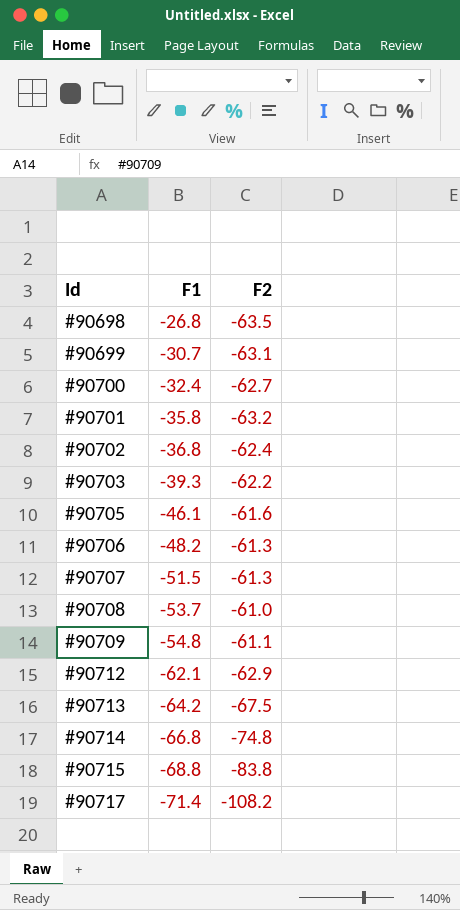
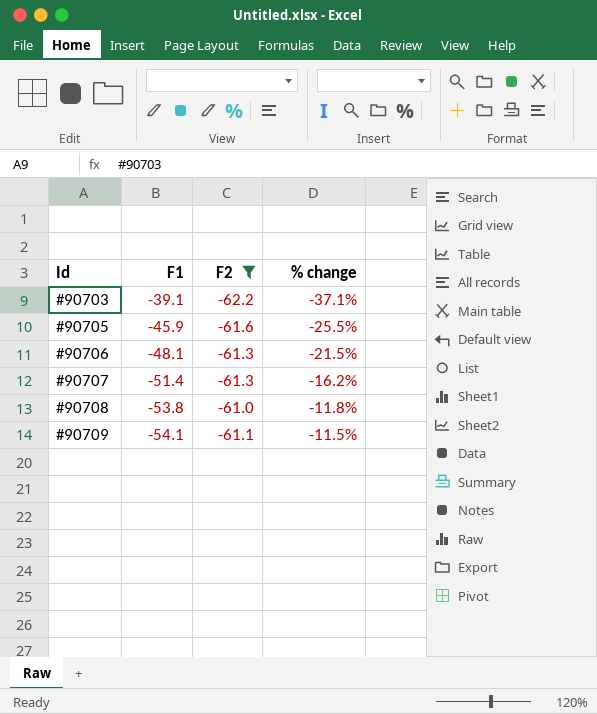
filter: none -> F2 >= -62.2
column % change | formula: none -> ([F1] - [F2]) / [F2]
#90703 | F1: -39.3 -> -39.1
#90705 | F1: -46.1 -> -45.9
#90706 | F1: -48.2 -> -48.1
#90707 | F1: -51.5 -> -51.4
#90708 | F1: -53.7 -> -53.8
#90709 | F1: -54.8 -> -54.1

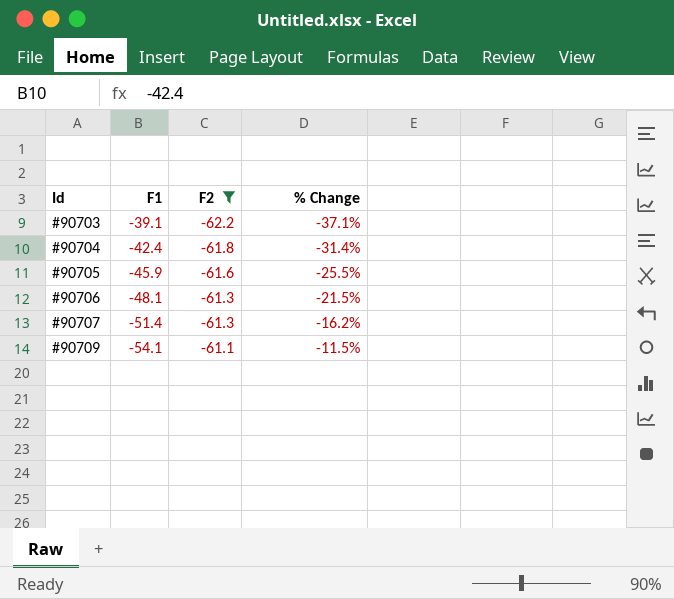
column name: % change -> % Change
row #90708: -53.8 | -61.0 | -11.8% -> none
row #90704: none -> -42.4 | -61.8 | -31.4%

